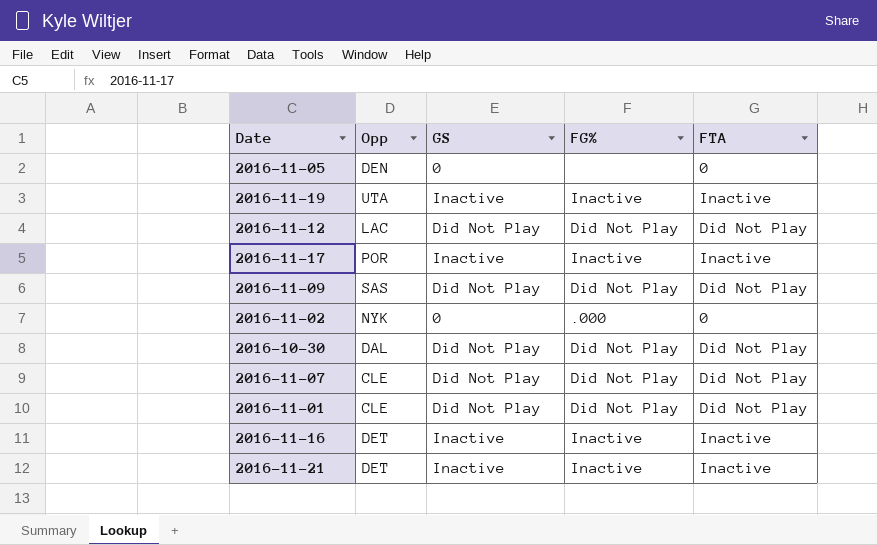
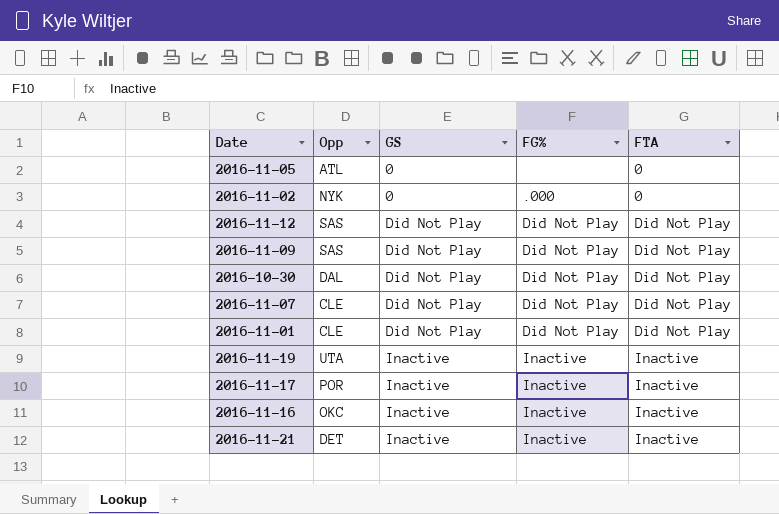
row order: none -> GS ascending
2016-11-05 | Opp: DEN -> ATL
2016-11-12 | Opp: LAC -> SAS
2016-11-16 | Opp: DET -> OKC

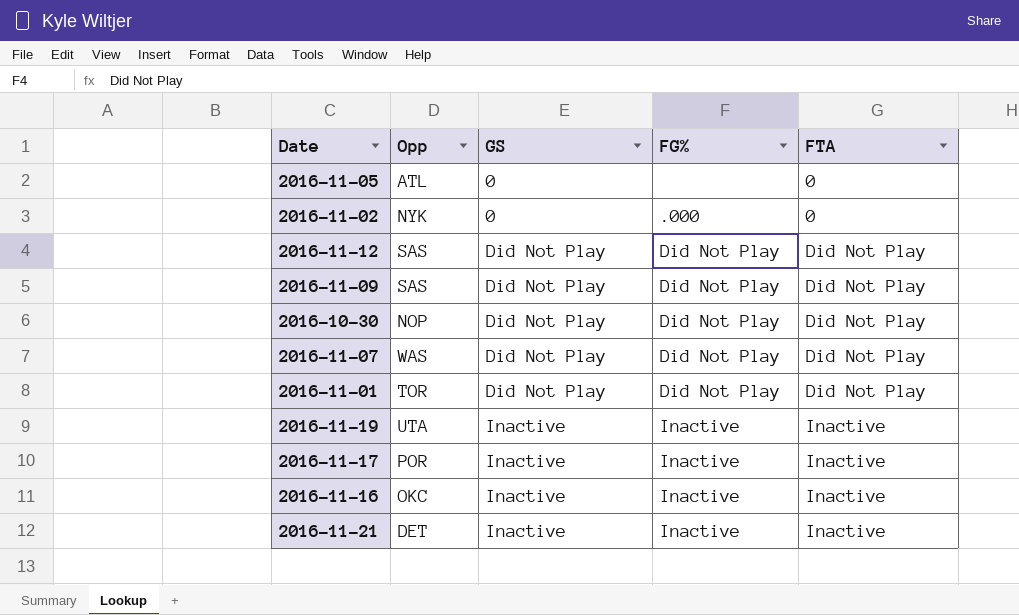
2016-10-30 | Opp: DAL -> NOP
2016-11-07 | Opp: CLE -> WAS
2016-11-01 | Opp: CLE -> TOR

